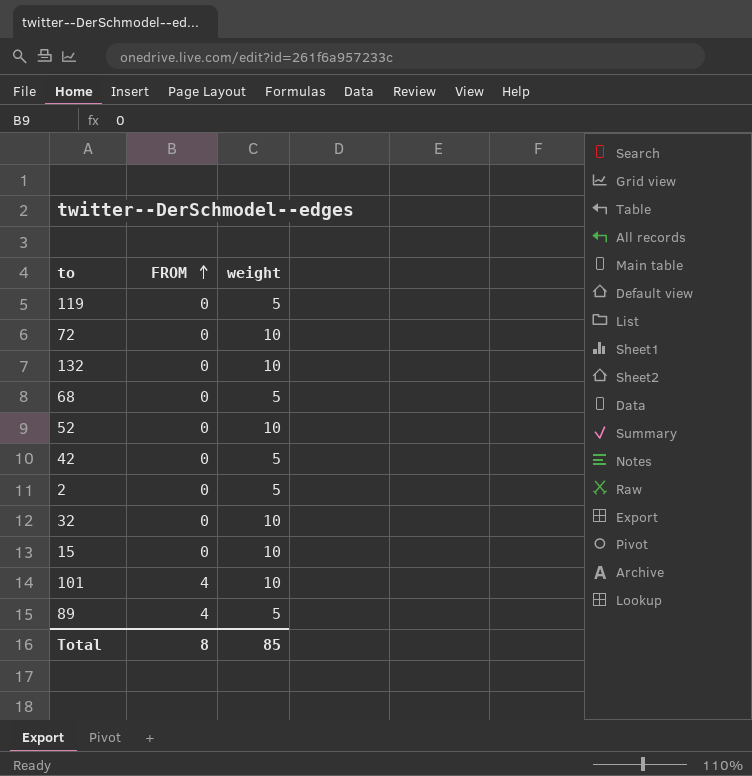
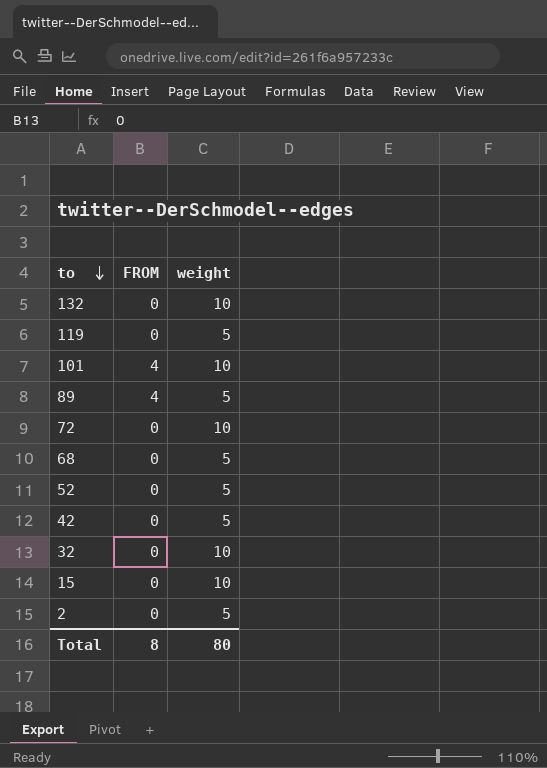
row order: FROM ascending -> to descending
52 | weight: 10 -> 5
Total | weight: 85 -> 80

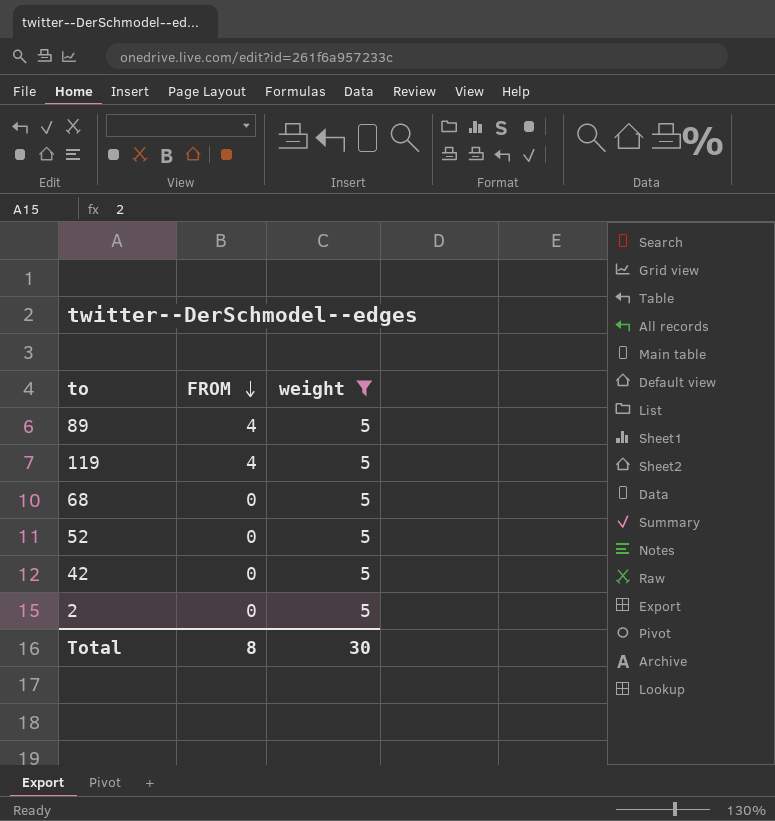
filter: none -> weight = 5
row order: to descending -> FROM descending
119 | FROM: 0 -> 4
Total | weight: 80 -> 30

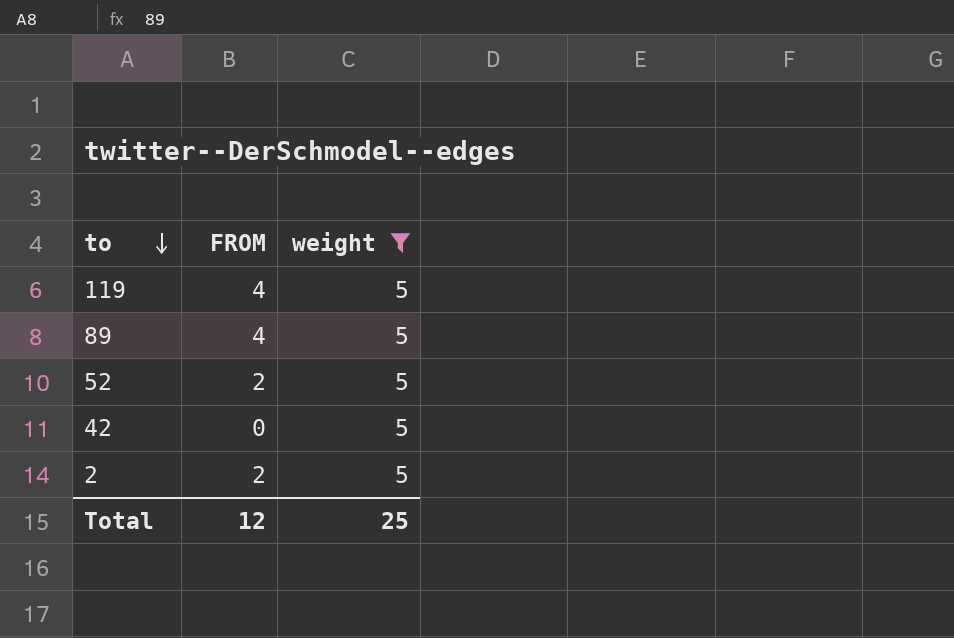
row order: FROM descending -> to descending
row 68: 0 | 5 -> none
52 | FROM: 0 -> 2
2 | FROM: 0 -> 2
Total | FROM: 8 -> 12
Total | weight: 30 -> 25

